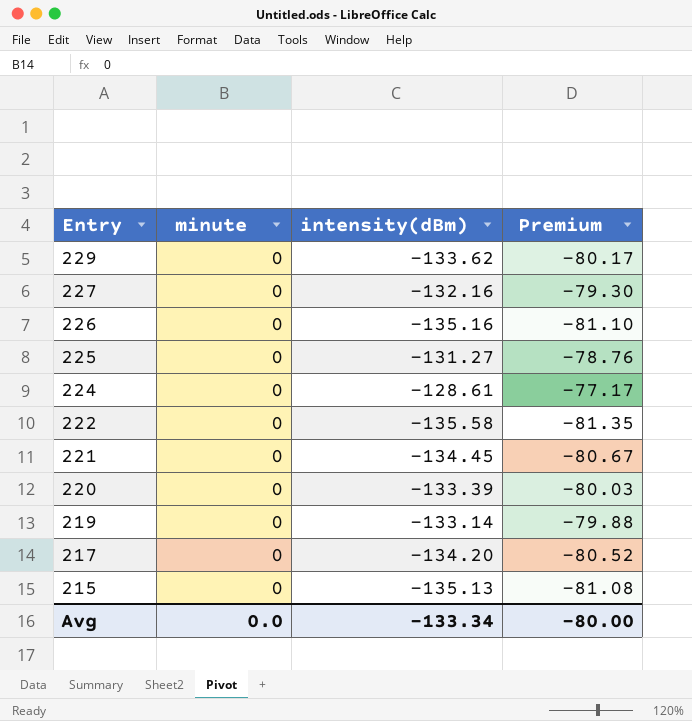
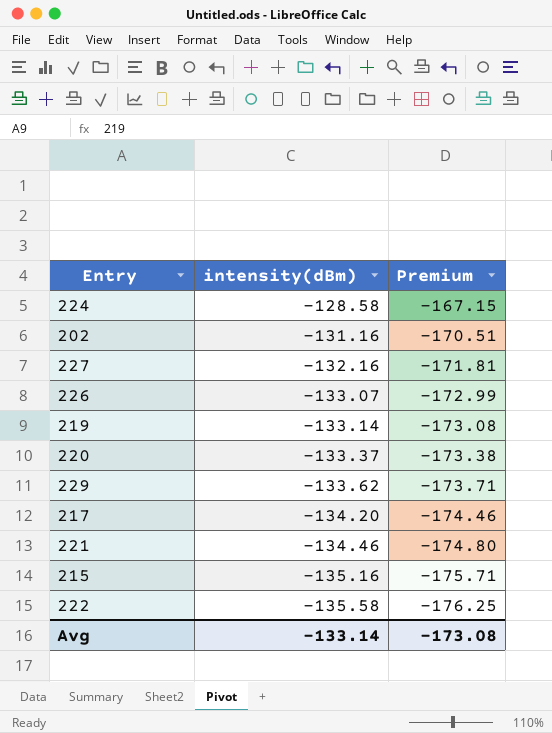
row order: Entry descending -> intensity(dBm) descending
column minute | position: 2 -> none
column Premium | formula: [intensity(dBm)] * 0.6 -> [intensity(dBm)] * 1.3
row 225: 0 | -131.27 | -78.76 -> none
224 | intensity(dBm): -128.61 -> -128.58
row 202: none -> -131.16 | -170.51
226 | intensity(dBm): -135.16 -> -133.07
220 | intensity(dBm): -133.39 -> -133.37
221 | intensity(dBm): -134.45 -> -134.46
215 | intensity(dBm): -135.13 -> -135.16
Avg | intensity(dBm): -133.34 -> -133.14
Avg | Premium: -80.00 -> -173.08

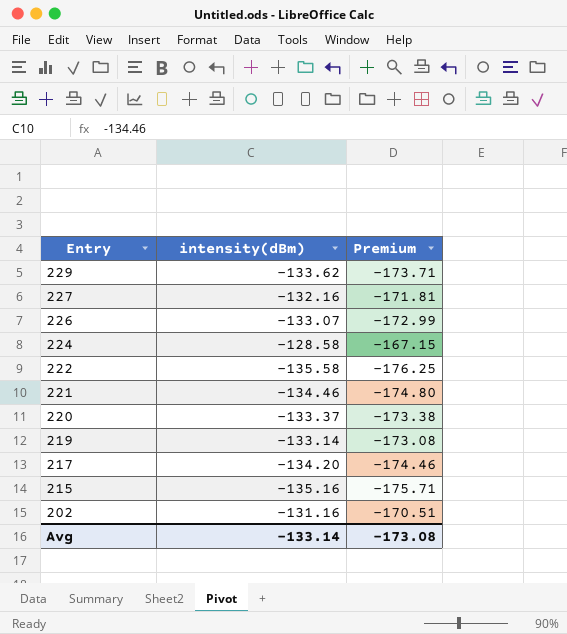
row order: intensity(dBm) descending -> Entry descending

